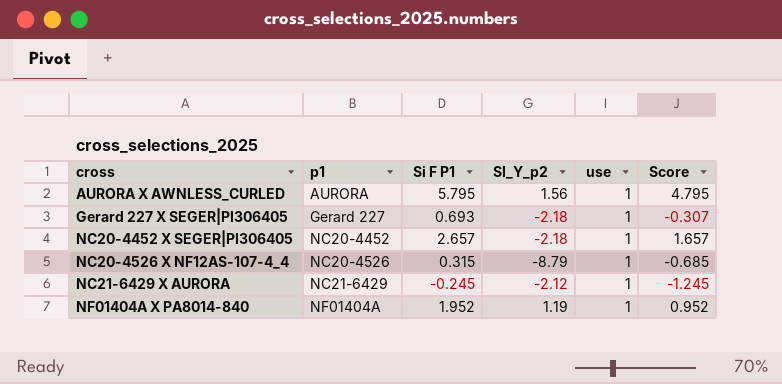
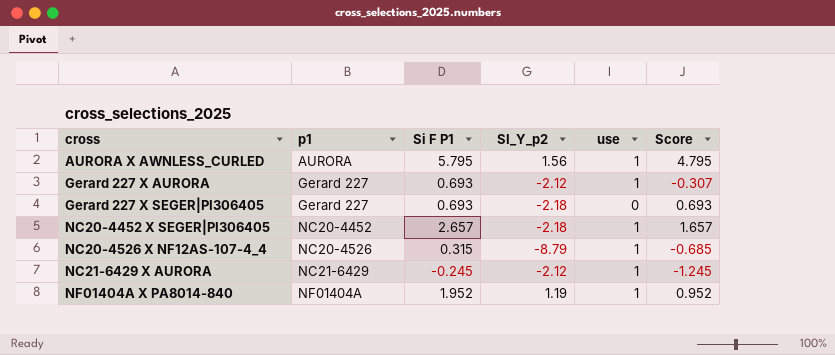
row Gerard 227 X AURORA: none -> Gerard 227 | 0.693 | -2.12 | 1 | -0.307
Gerard 227 X SEGER|PI306405 | use: 1 -> 0
Gerard 227 X SEGER|PI306405 | Score: -0.307 -> 0.693

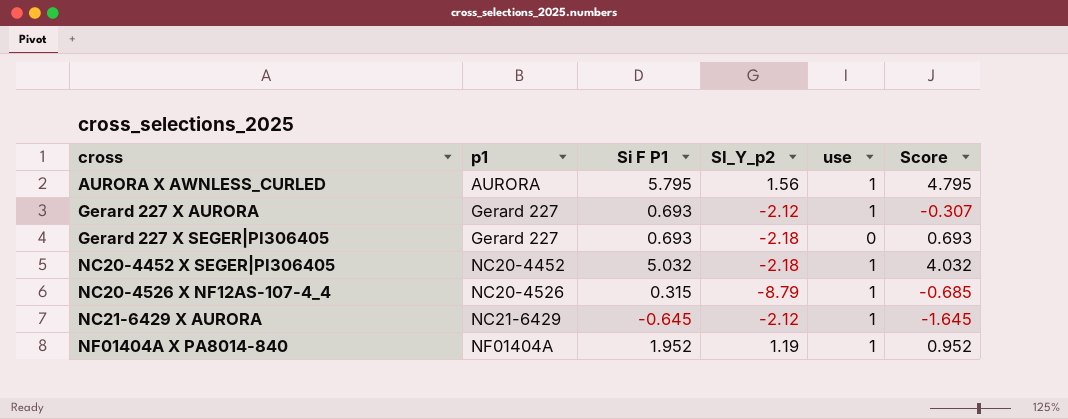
NC20-4452 X SEGER|PI306405 | Si F P1: 2.657 -> 5.032
NC20-4452 X SEGER|PI306405 | Score: 1.657 -> 4.032
NC21-6429 X AURORA | Si F P1: -0.245 -> -0.645
NC21-6429 X AURORA | Score: -1.245 -> -1.645

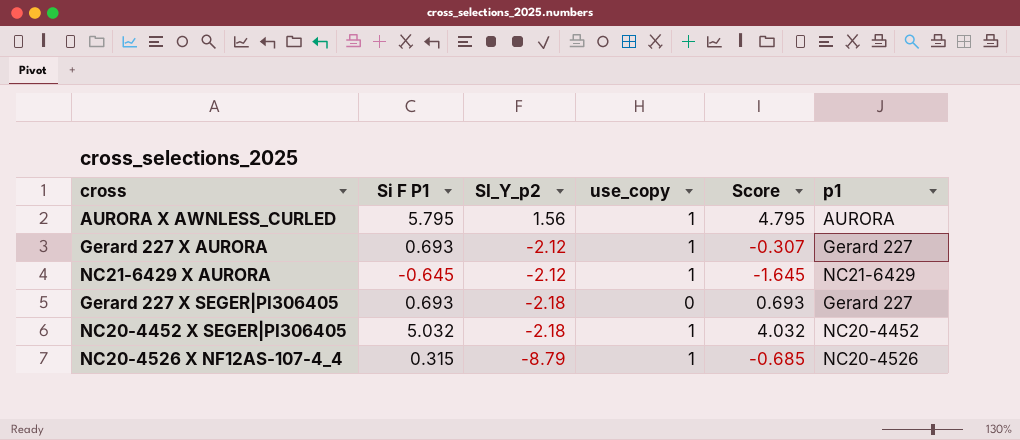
row order: cross ascending -> SI_Y_p2 descending
column name: use -> use_copy
column p1 | position: 2 -> 6
row NF01404A X PA8014-840: NF01404A | 1.952 | 1.19 | 1 | 0.952 -> none

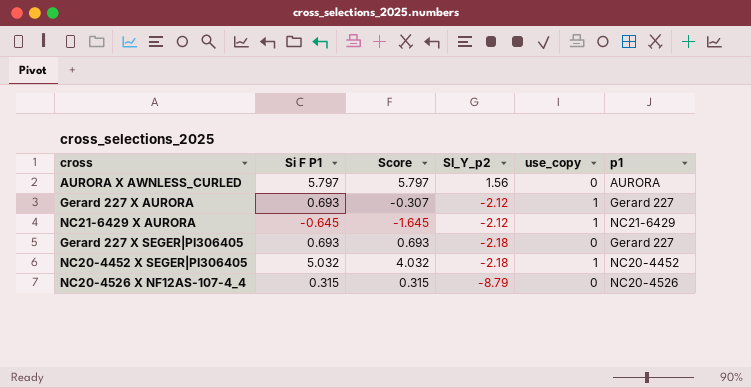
column Score | position: 5 -> 3
AURORA X AWNLESS_CURLED | Si F P1: 5.795 -> 5.797
AURORA X AWNLESS_CURLED | Score: 4.795 -> 5.797
AURORA X AWNLESS_CURLED | use_copy: 1 -> 0
NC20-4526 X NF12AS-107-4_4 | Score: -0.685 -> 0.315
NC20-4526 X NF12AS-107-4_4 | use_copy: 1 -> 0

